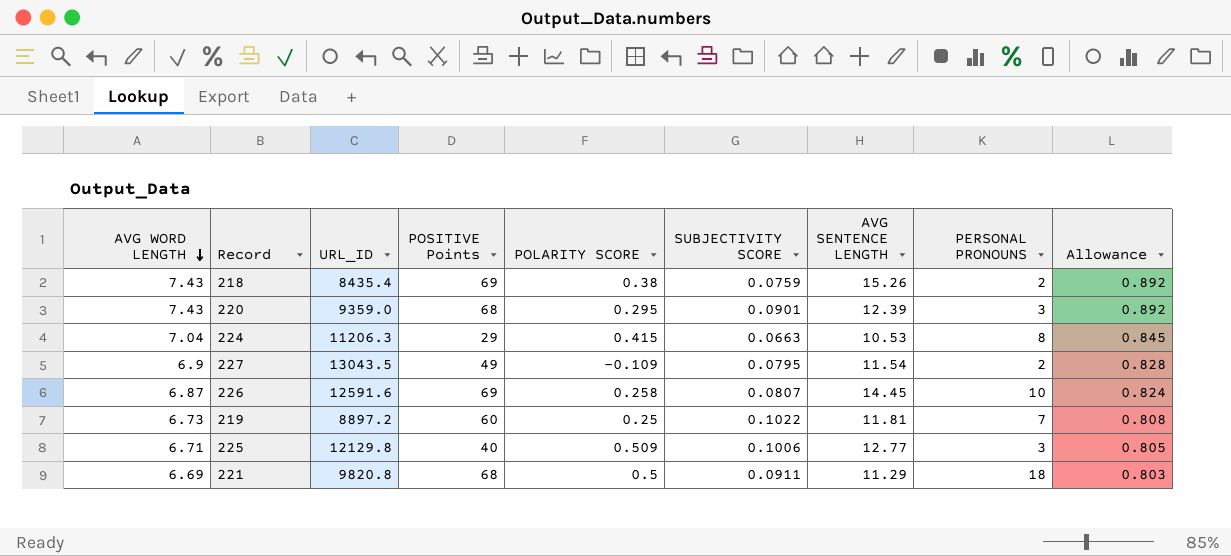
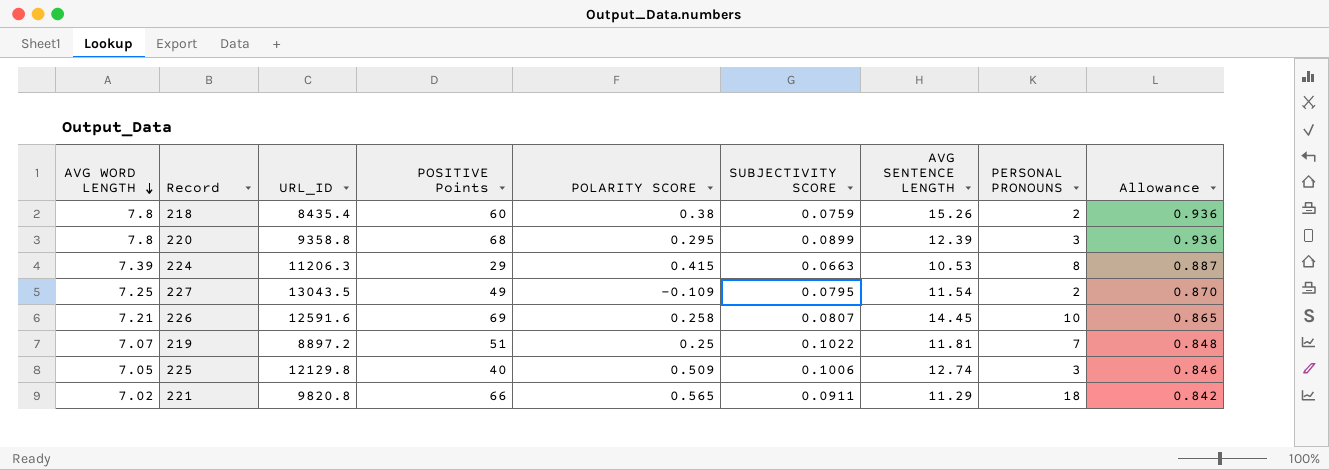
218 | AVG WORD LENGTH: 7.43 -> 7.8
218 | POSITIVE Points: 69 -> 60
218 | Allowance: 0.892 -> 0.936
220 | AVG WORD LENGTH: 7.43 -> 7.8
220 | URL_ID: 9359.0 -> 9358.8
220 | SUBJECTIVITY SCORE: 0.0901 -> 0.0899
220 | Allowance: 0.892 -> 0.936
224 | AVG WORD LENGTH: 7.04 -> 7.39
224 | Allowance: 0.845 -> 0.887
227 | AVG WORD LENGTH: 6.9 -> 7.25
227 | Allowance: 0.828 -> 0.870
226 | AVG WORD LENGTH: 6.87 -> 7.21
226 | Allowance: 0.824 -> 0.865
219 | AVG WORD LENGTH: 6.73 -> 7.07
219 | POSITIVE Points: 60 -> 51
219 | Allowance: 0.808 -> 0.848
225 | AVG WORD LENGTH: 6.71 -> 7.05
225 | AVG SENTENCE LENGTH: 12.77 -> 12.74
225 | Allowance: 0.805 -> 0.846
221 | AVG WORD LENGTH: 6.69 -> 7.02
221 | POSITIVE Points: 68 -> 66
221 | POLARITY SCORE: 0.5 -> 0.565
221 | Allowance: 0.803 -> 0.842

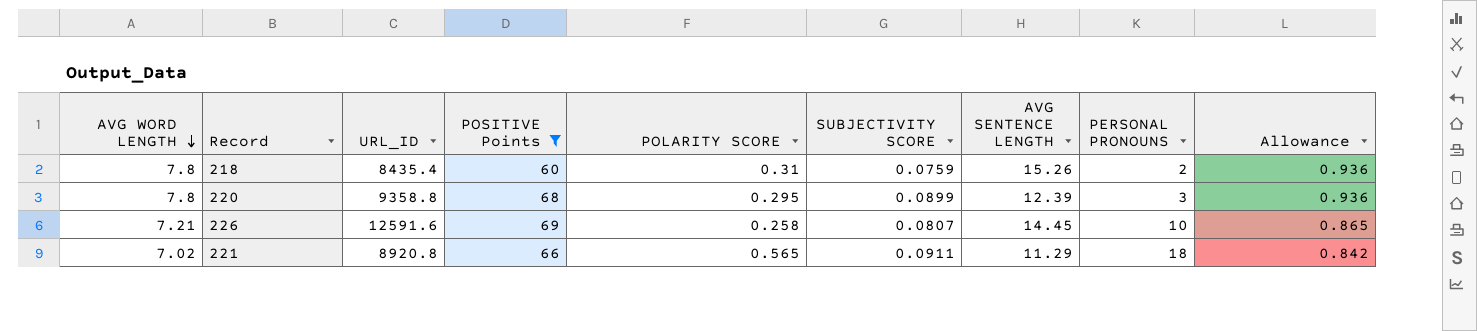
filter: none -> POSITIVE Points >= 60
218 | POLARITY SCORE: 0.38 -> 0.31
221 | URL_ID: 9820.8 -> 8920.8

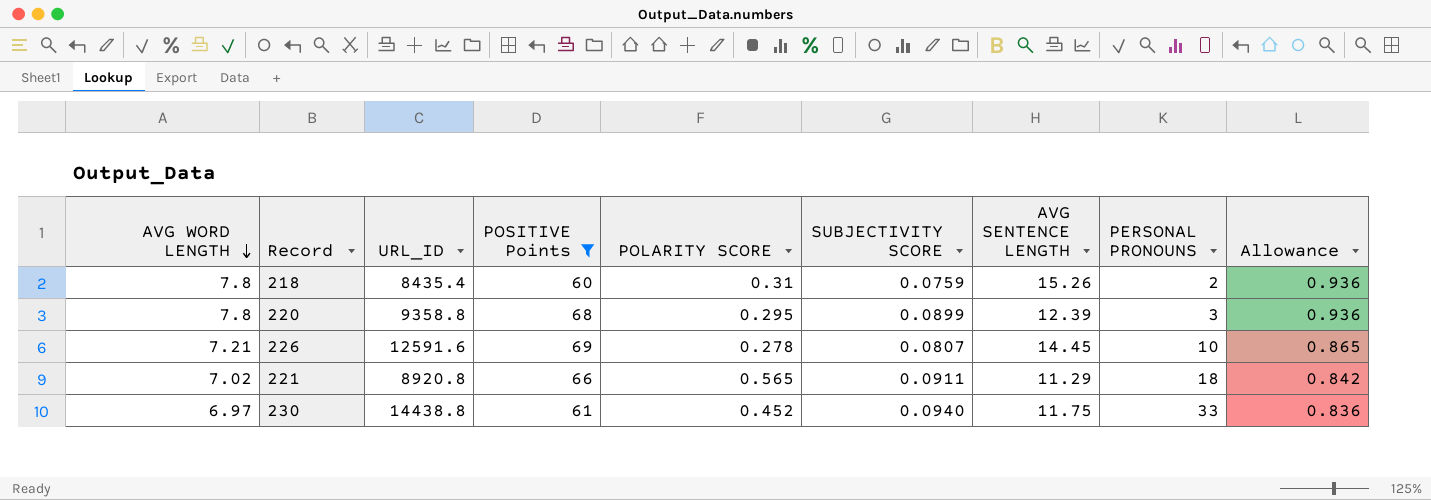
226 | POLARITY SCORE: 0.258 -> 0.278
row 230: none -> 6.97 | 14438.8 | 61 | 0.452 | 0.0940 | 11.75 | 33 | 0.836

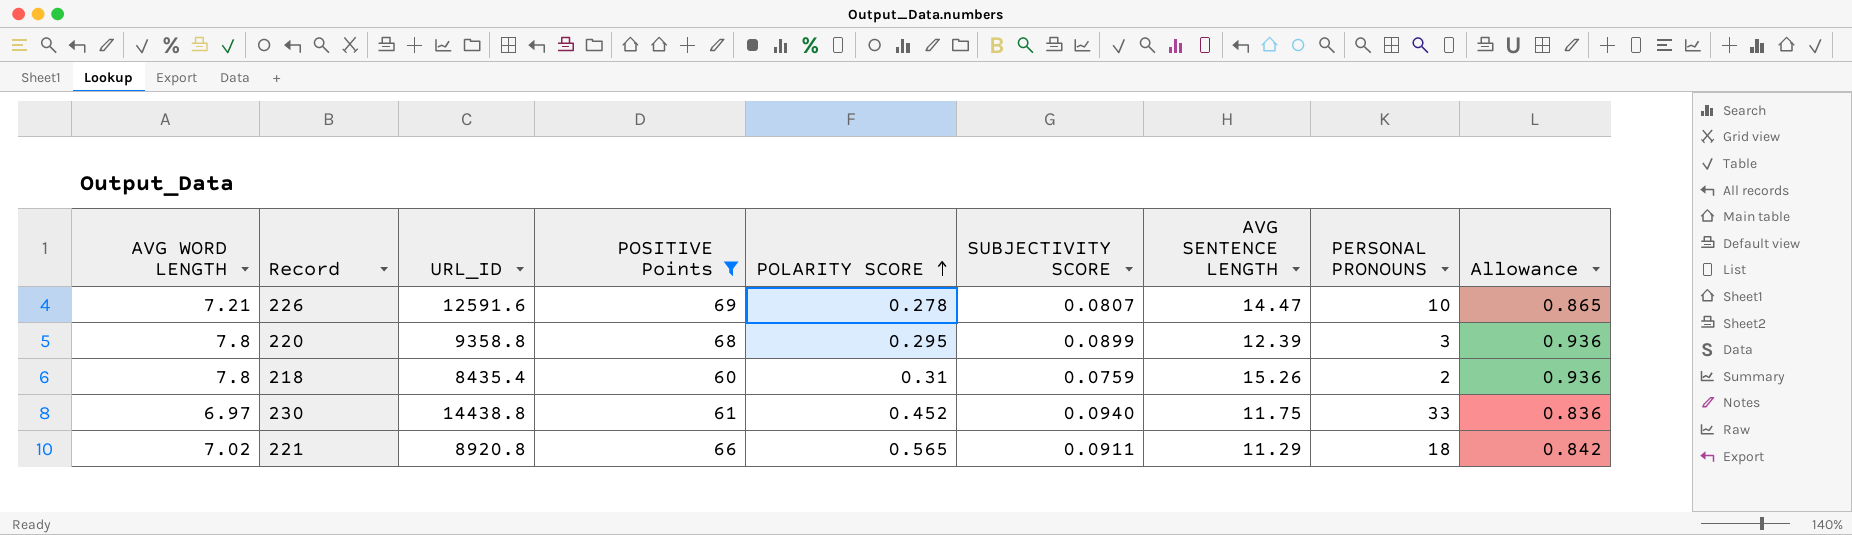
row order: AVG WORD LENGTH descending -> POLARITY SCORE ascending
226 | AVG SENTENCE LENGTH: 14.45 -> 14.47

